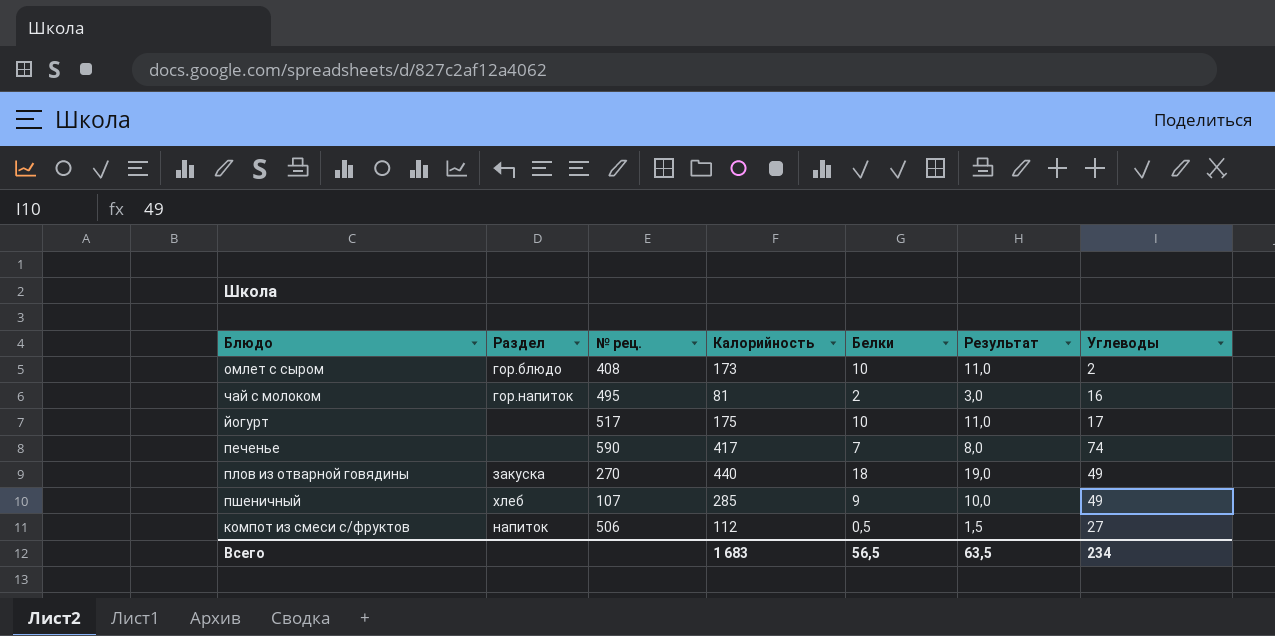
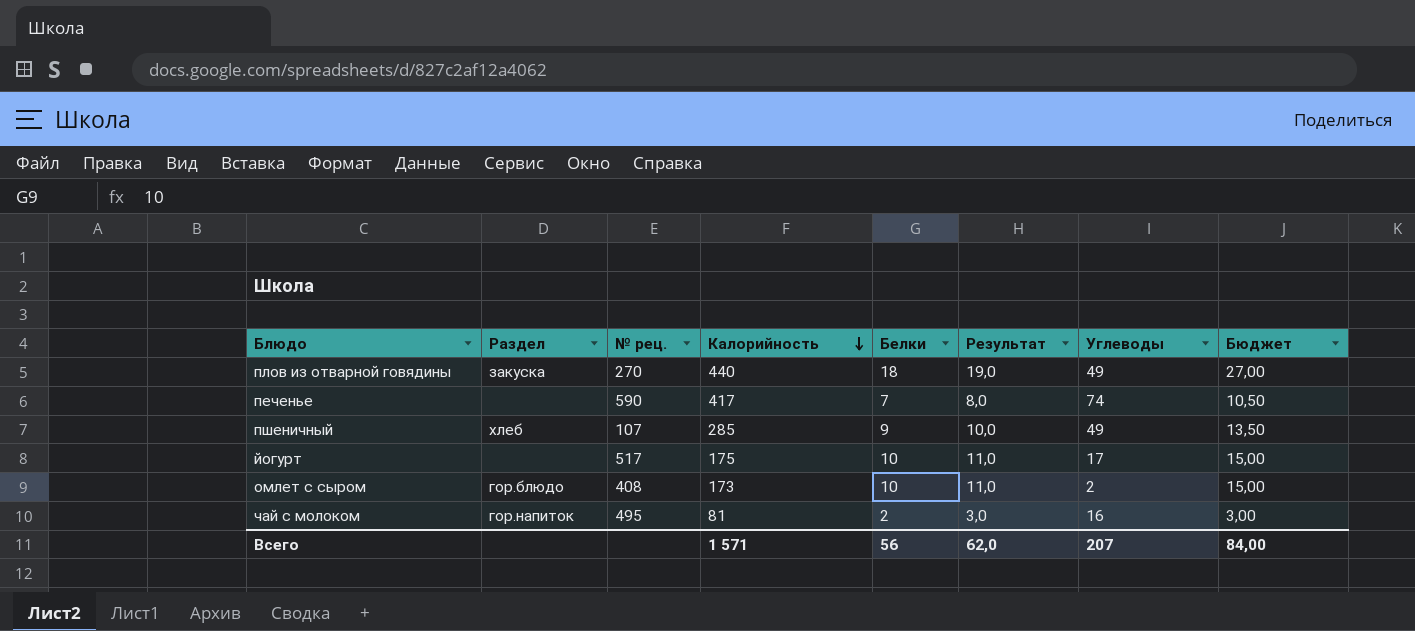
row order: none -> Калорийность descending
column Бюджет | formula: none -> [Белки] * 1,5
row компот из смеси с/фруктов: напиток | 506 | 112 | 0,5 | 1,5 | 27 -> none
Всего | Калорийность: 1 683 -> 1 571
Всего | Белки: 56,5 -> 56
Всего | Результат: 63,5 -> 62,0
Всего | Углеводы: 234 -> 207

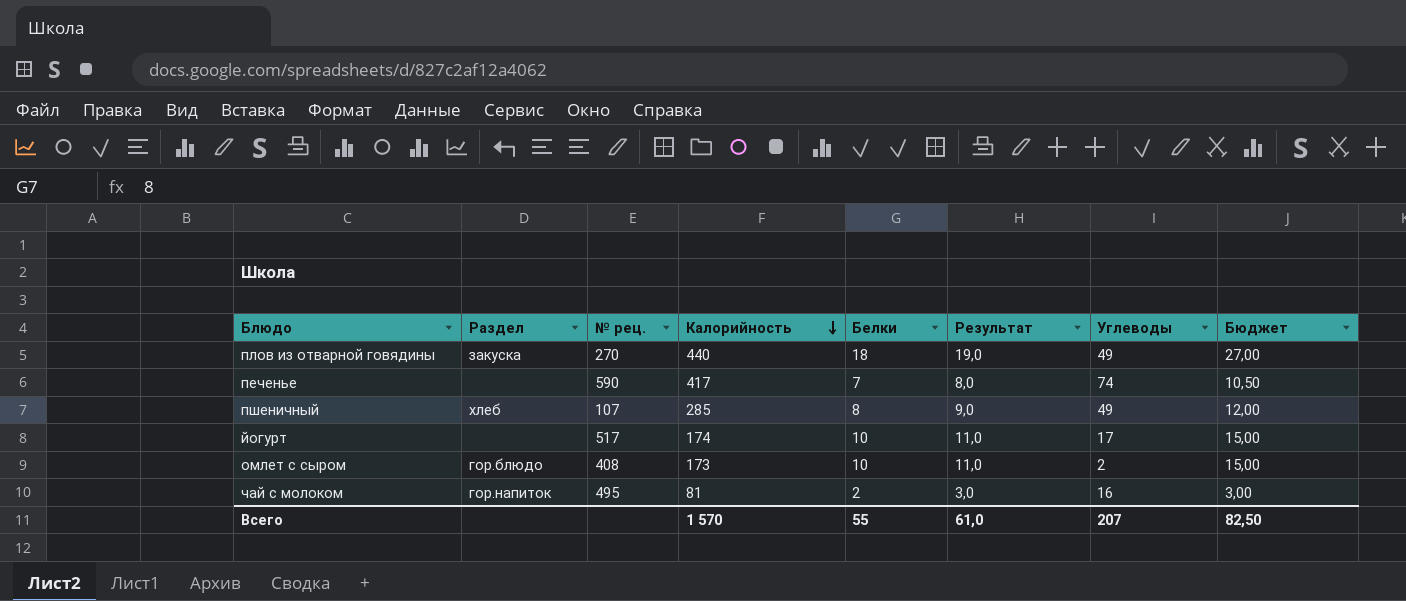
пшеничный | Белки: 9 -> 8
пшеничный | Результат: 10,0 -> 9,0
пшеничный | Бюджет: 13,50 -> 12,00
йогурт | Калорийность: 175 -> 174
Всего | Калорийность: 1 571 -> 1 570
Всего | Белки: 56 -> 55
Всего | Результат: 62,0 -> 61,0
Всего | Бюджет: 84,00 -> 82,50

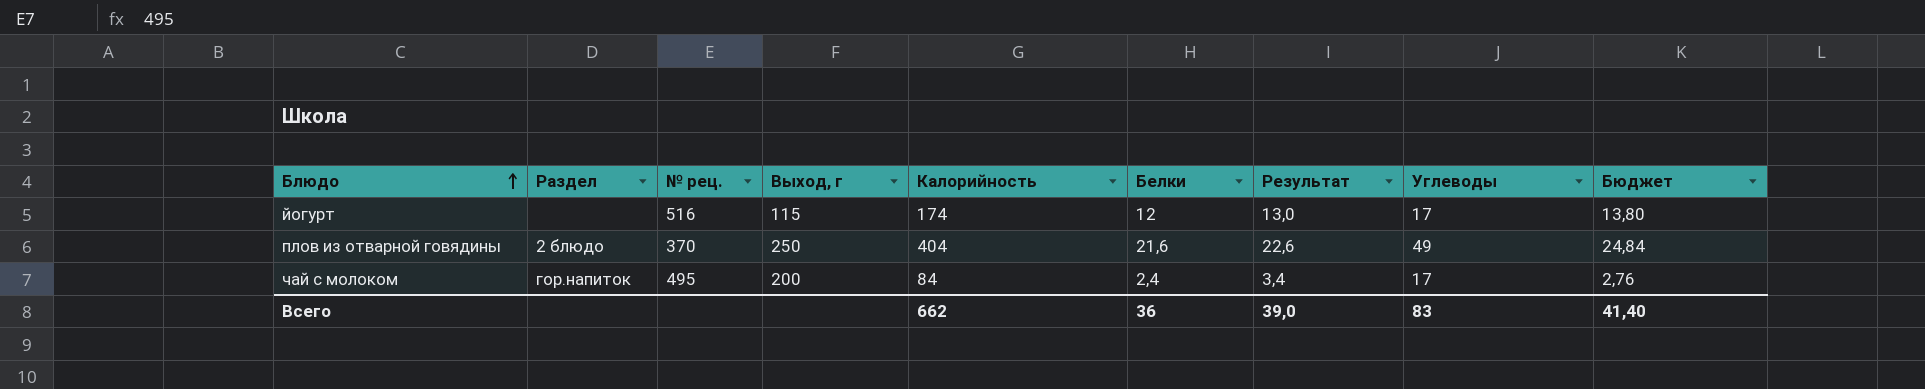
row order: Калорийность descending -> Блюдо ascending
column Выход, г | position: none -> 4
column Бюджет | formula: [Белки] * 1,5 -> [Белки] * 1,15
row печенье: none | 590 | 417 | 7 | 8,0 | 74 | 10,50 -> none
row пшеничный: хлеб | 107 | 285 | 8 | 9,0 | 49 | 12,00 -> none
row омлет с сыром: гор.блюдо | 408 | 173 | 10 | 11,0 | 2 | 15,00 -> none
йогурт | № рец.: 517 -> 516
йогурт | Белки: 10 -> 12
йогурт | Результат: 11,0 -> 13,0
плов из отварной говядины | Раздел: закуска -> 2 блюдо
плов из отварной говядины | № рец.: 270 -> 370
плов из отварной говядины | Калорийность: 440 -> 404
плов из отварной говядины | Белки: 18 -> 21,6
плов из отварной говядины | Результат: 19,0 -> 22,6
чай с молоком | Калорийность: 81 -> 84
чай с молоком | Белки: 2 -> 2,4
чай с молоком | Результат: 3,0 -> 3,4
чай с молоком | Углеводы: 16 -> 17
Всего | Калорийность: 1 570 -> 662
Всего | Белки: 55 -> 36
Всего | Результат: 61,0 -> 39,0
Всего | Углеводы: 207 -> 83
Всего | Бюджет: 82,50 -> 41,40

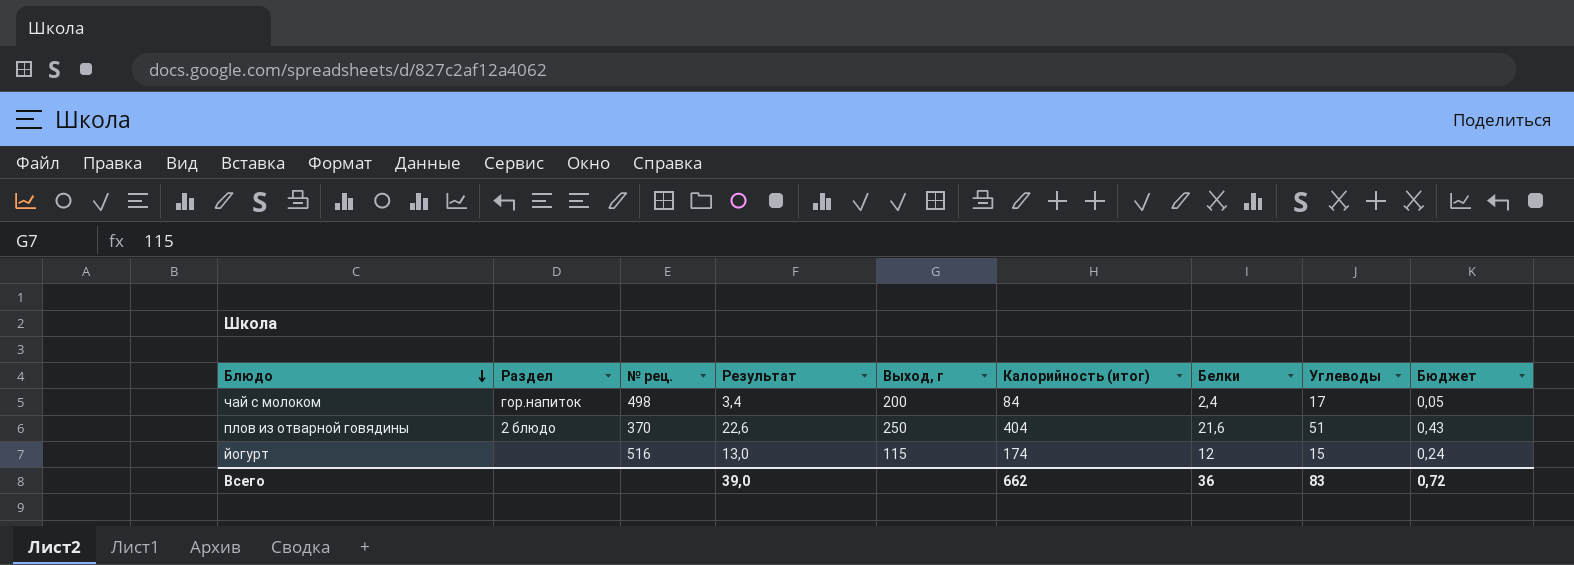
row order: Блюдо ascending -> Блюдо descending
column Результат | position: 7 -> 4
column name: Калорийность -> Калорийность (итог)
column Бюджет | formula: [Белки] * 1,15 -> [Белки] * 0,02
чай с молоком | № рец.: 495 -> 498
плов из отварной говядины | Углеводы: 49 -> 51
йогурт | Углеводы: 17 -> 15
Всего | Бюджет: 41,40 -> 0,72

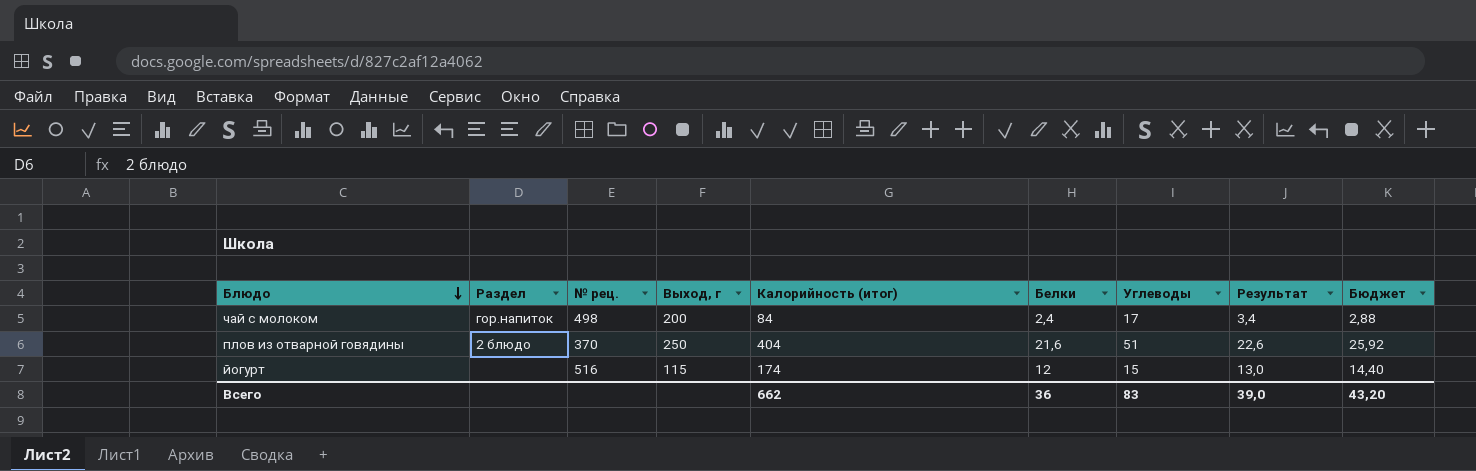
column Результат | position: 4 -> 8
column Бюджет | formula: [Белки] * 0,02 -> [Белки] * 1,2
Всего | Бюджет: 0,72 -> 43,20

